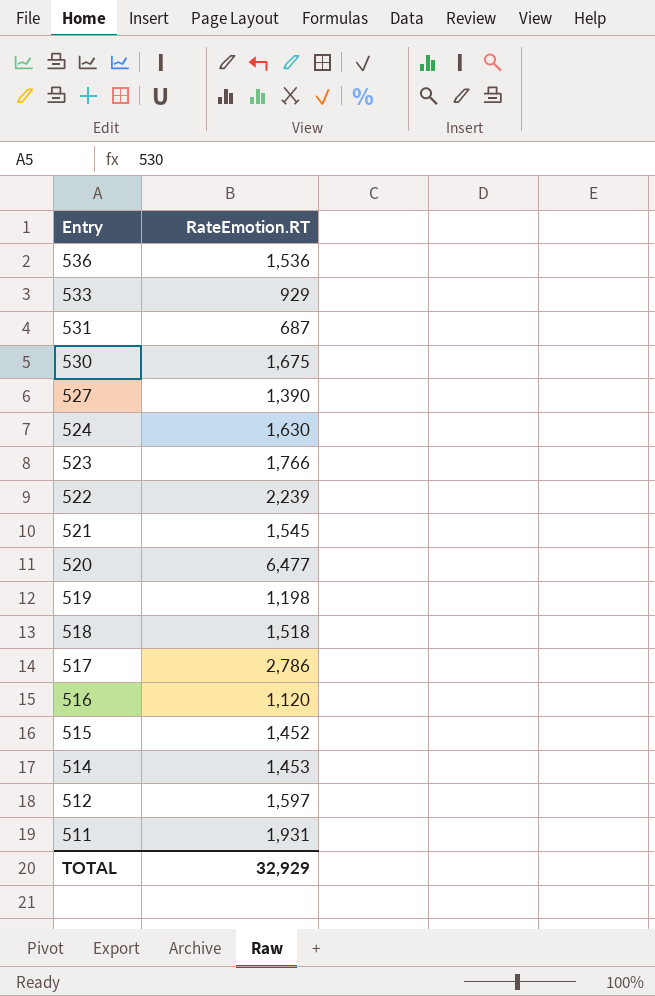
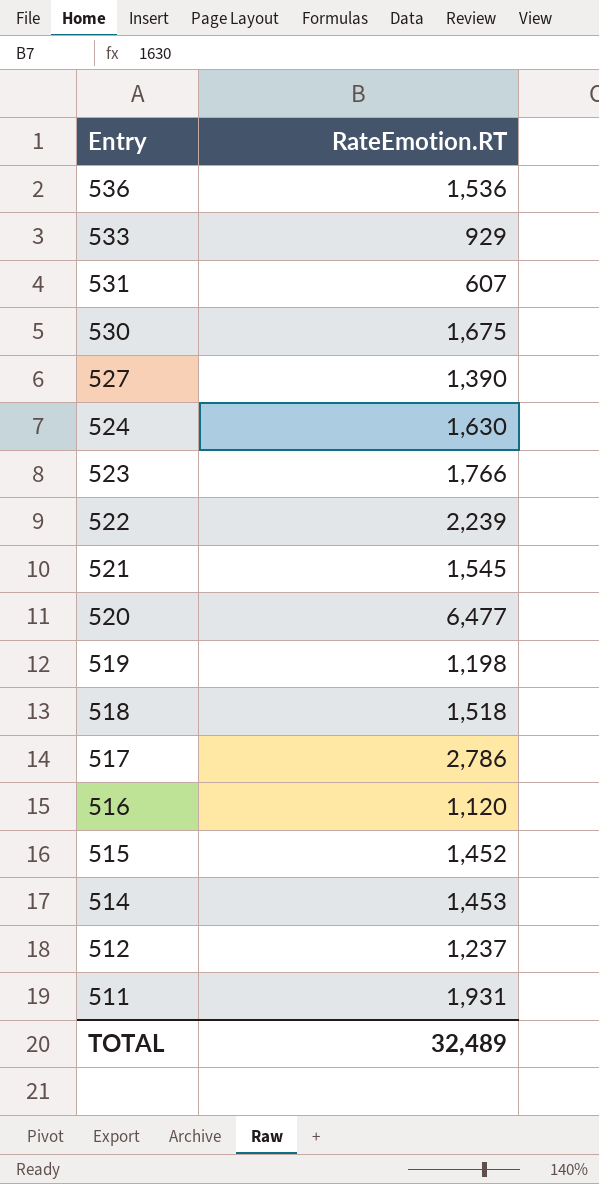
531 | RateEmotion.RT: 687 -> 607
512 | RateEmotion.RT: 1,597 -> 1,237
TOTAL | RateEmotion.RT: 32,929 -> 32,489

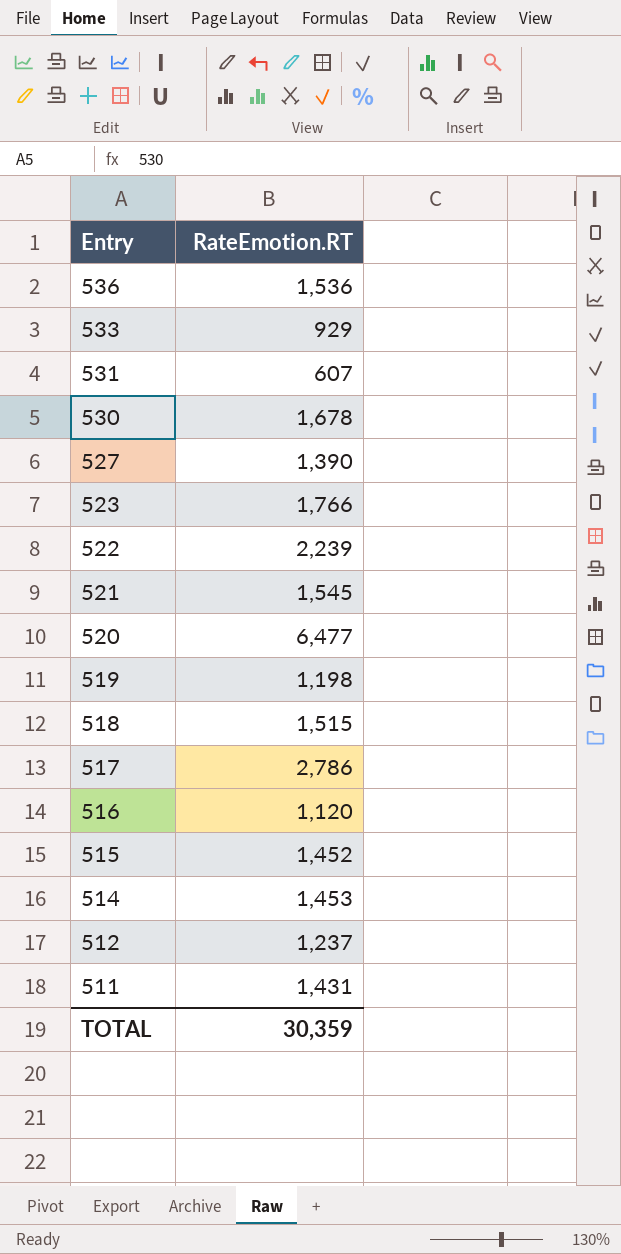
row 524: 1,630 -> none
530 | RateEmotion.RT: 1,675 -> 1,678
518 | RateEmotion.RT: 1,518 -> 1,515
511 | RateEmotion.RT: 1,931 -> 1,431
TOTAL | RateEmotion.RT: 32,489 -> 30,359

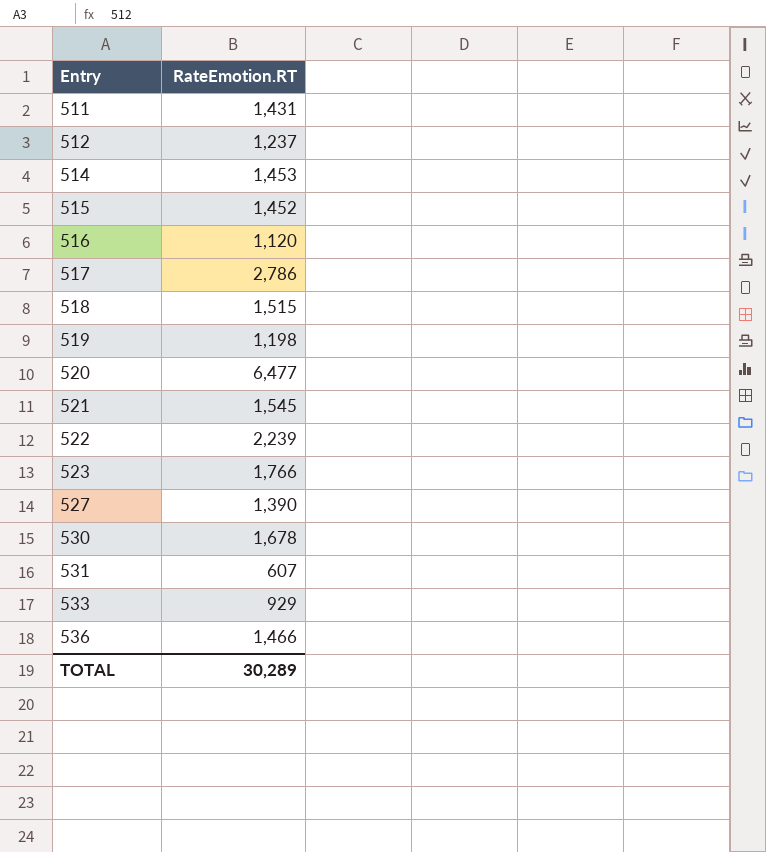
row order: Entry descending -> Entry ascending
536 | RateEmotion.RT: 1,536 -> 1,466
TOTAL | RateEmotion.RT: 30,359 -> 30,289

